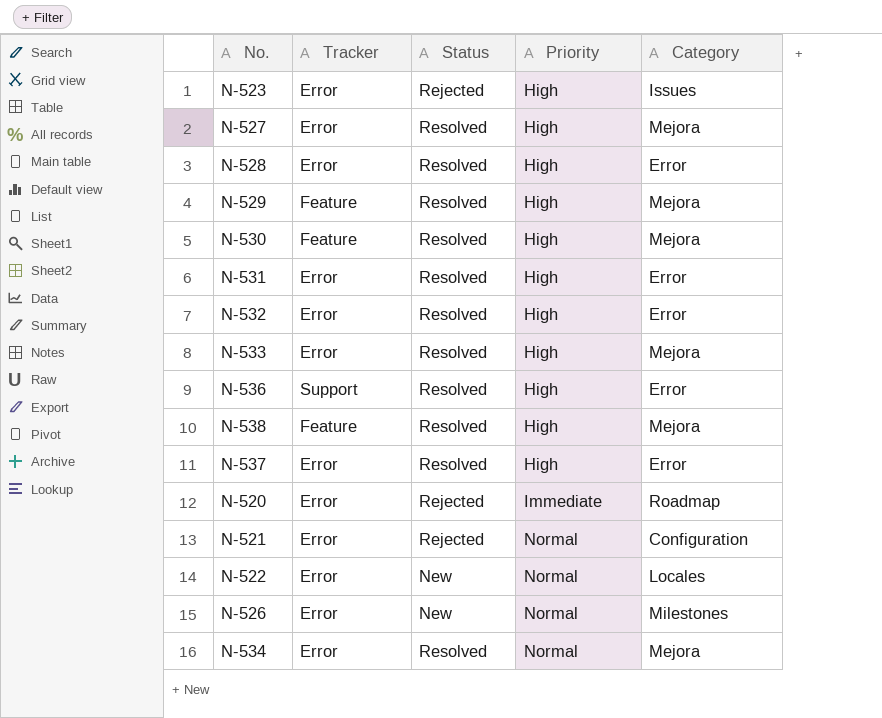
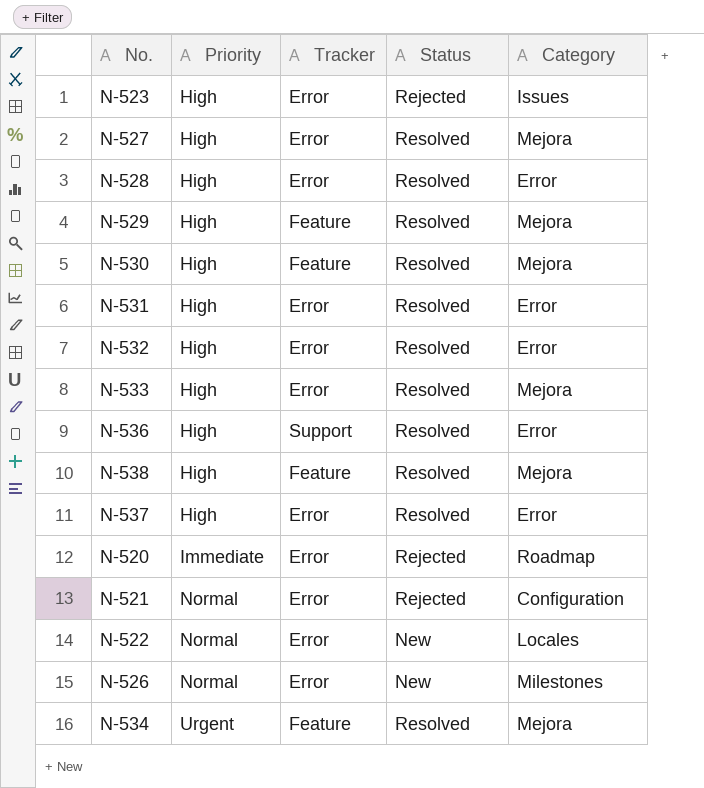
column Priority | position: 4 -> 2
N-534 | Priority: Normal -> Urgent
N-534 | Tracker: Error -> Feature

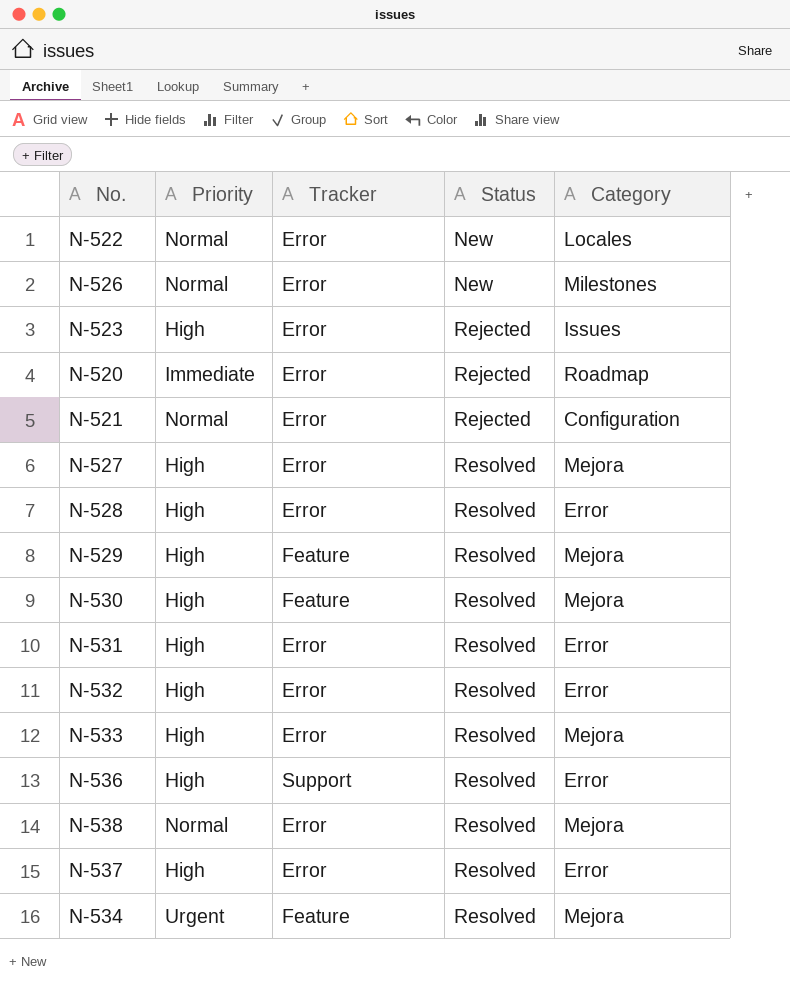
row order: Priority ascending -> Status ascending
N-538 | Priority: High -> Normal
N-538 | Tracker: Feature -> Error

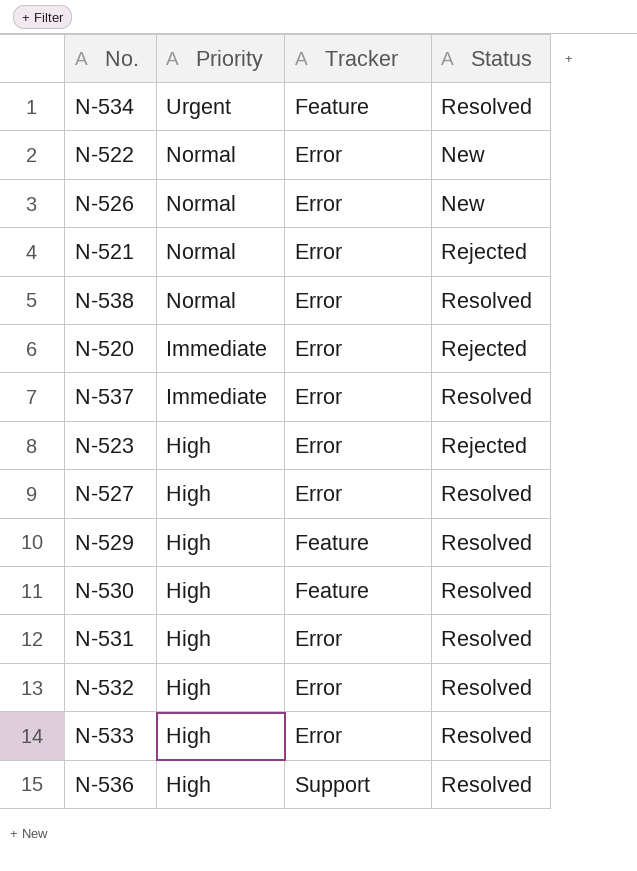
row order: Status ascending -> Priority descending
column Category | position: 5 -> none
row N-528: High | Error | Resolved | Error -> none
N-537 | Priority: High -> Immediate

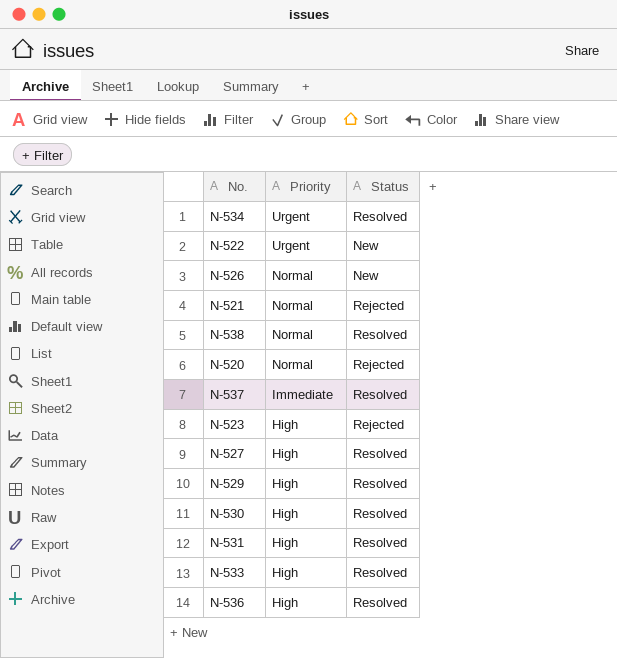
column Tracker | position: 3 -> none
row N-532: High | Error | Resolved -> none
N-522 | Priority: Normal -> Urgent
N-520 | Priority: Immediate -> Normal

